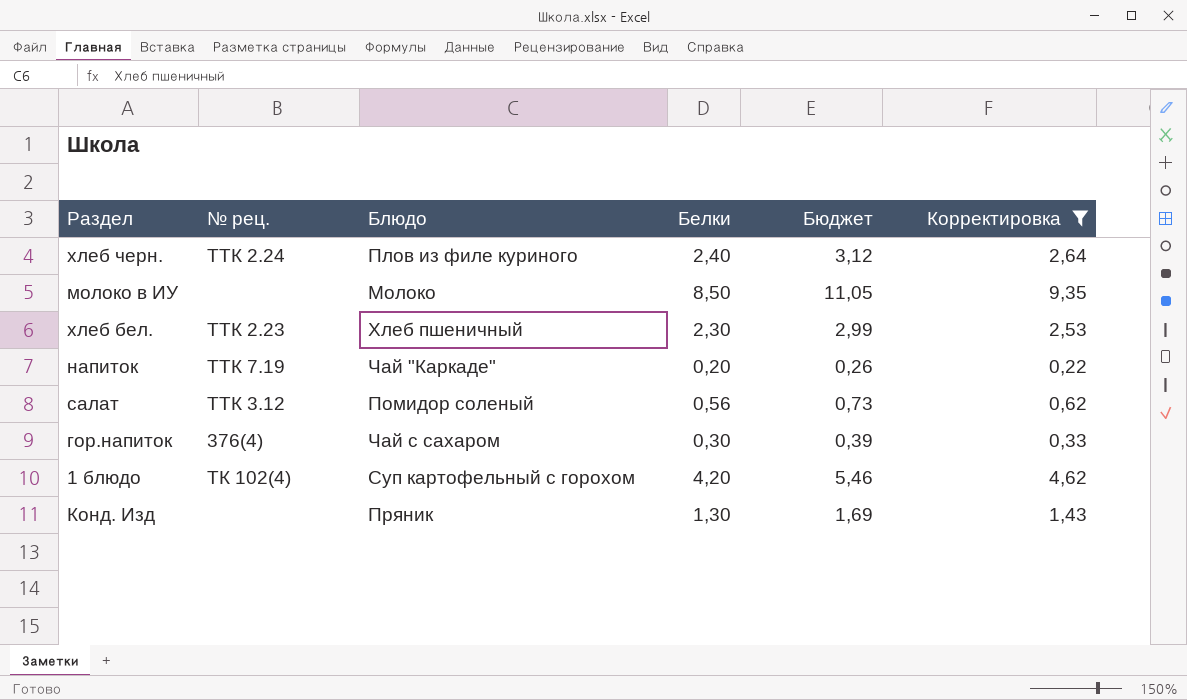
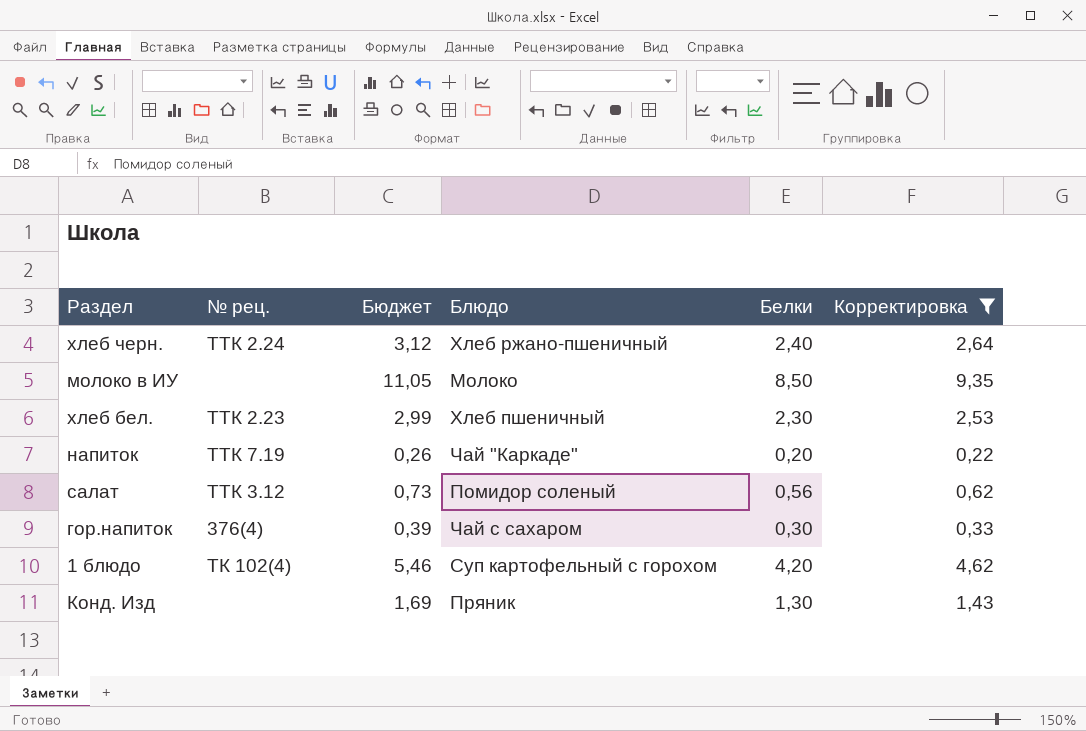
column Бюджет | position: 5 -> 3
хлеб черн. | Блюдо: Плов из филе куриного -> Хлеб ржано-пшеничный

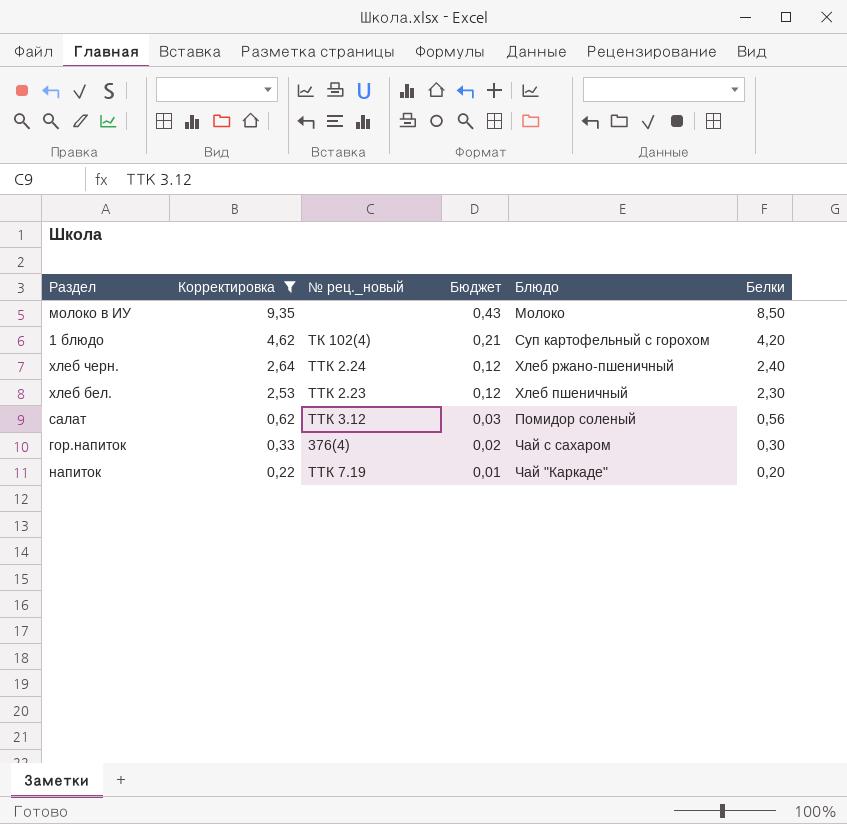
row order: none -> Корректировка descending
column Корректировка | position: 6 -> 2
column name: № рец. -> № рец._новый
column Бюджет | formula: [Белки] * 1,3 -> [Белки] * 0,05
row Конд. Изд: none | 1,69 | Пряник | 1,30 | 1,43 -> none

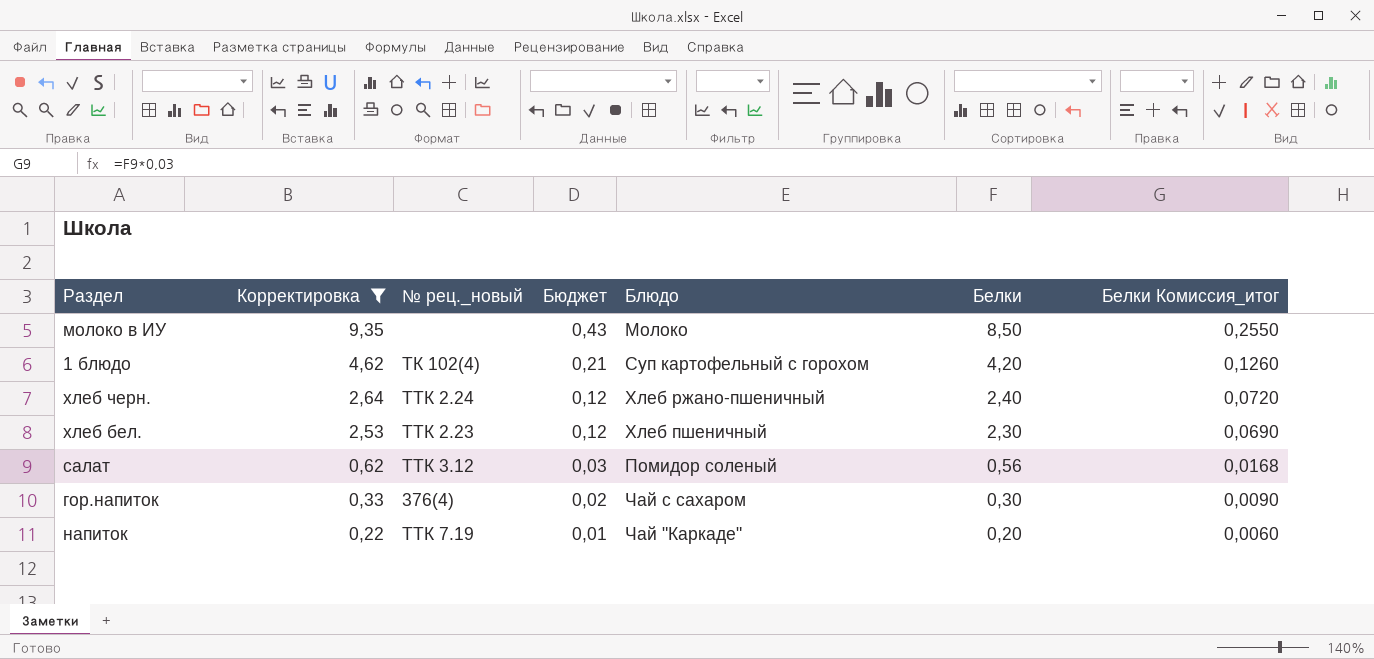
column Белки Комиссия_итог | formula: none -> [Белки] * 0,03

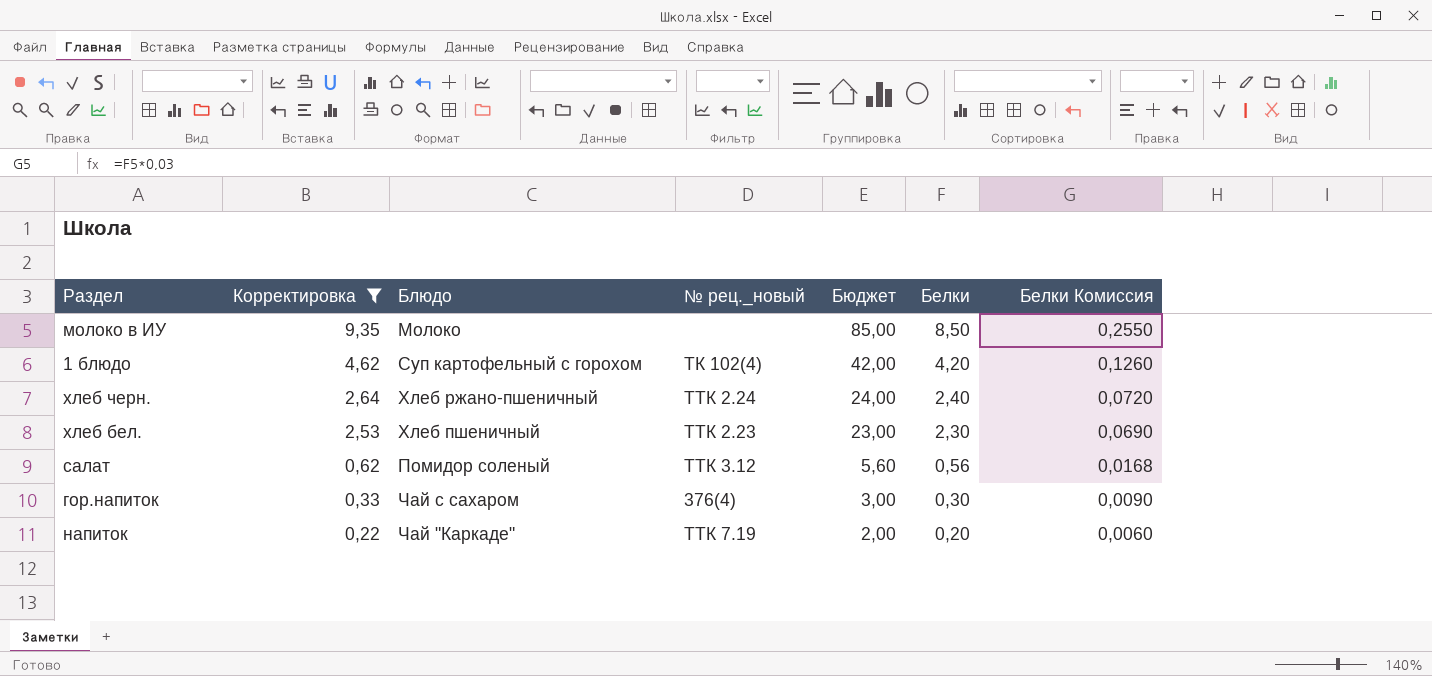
column Блюдо | position: 5 -> 3
column Бюджет | formula: [Белки] * 0,05 -> [Белки] * 10
column name: Белки Комиссия_итог -> Белки Комиссия

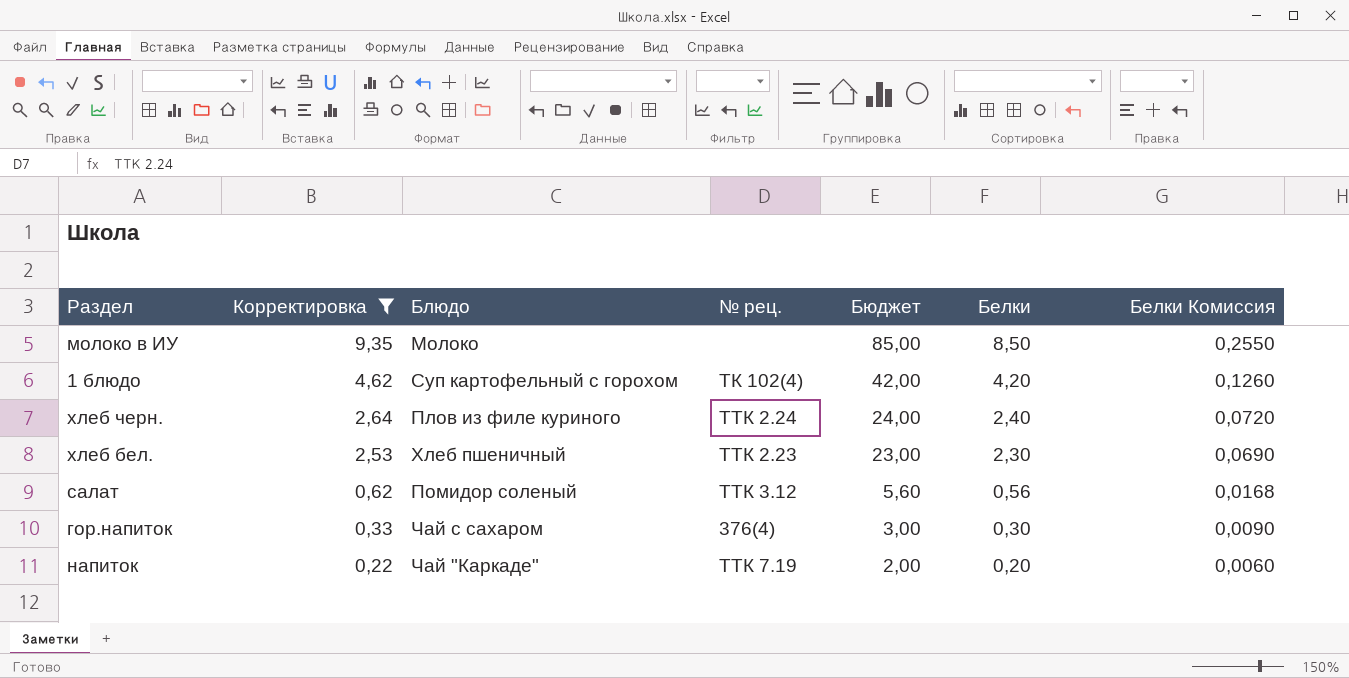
column name: № рец._новый -> № рец.
хлеб черн. | Блюдо: Хлеб ржано-пшеничный -> Плов из филе куриного

